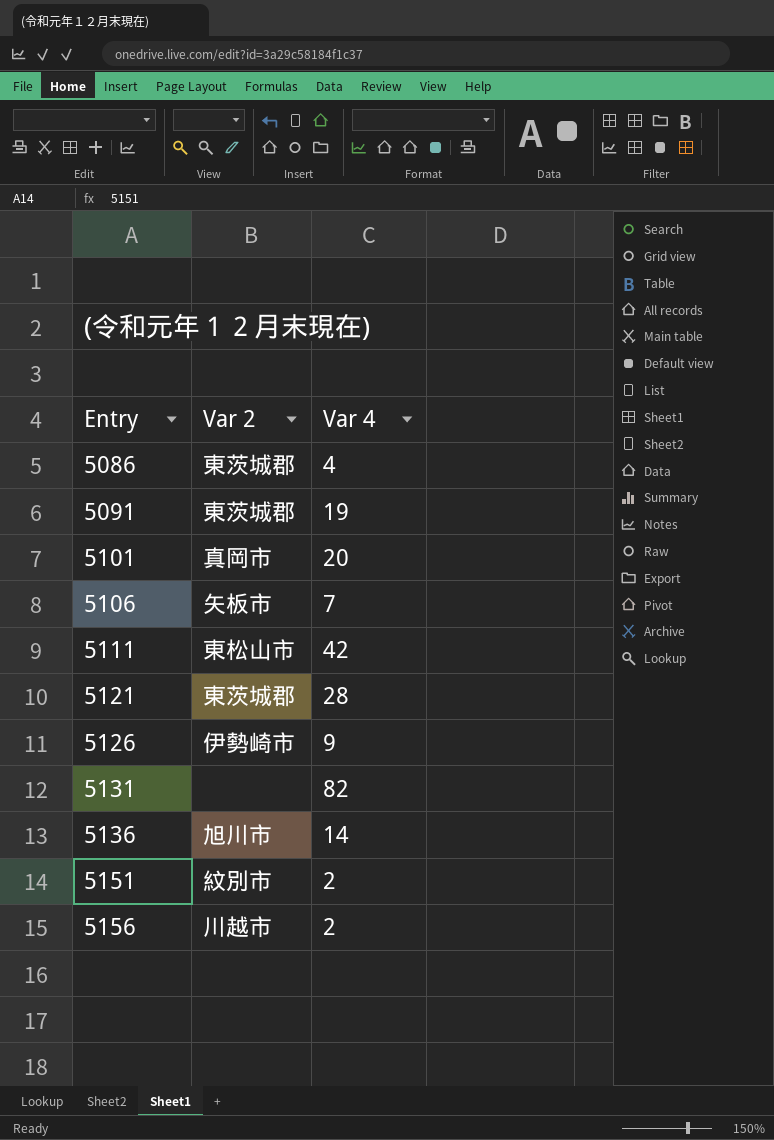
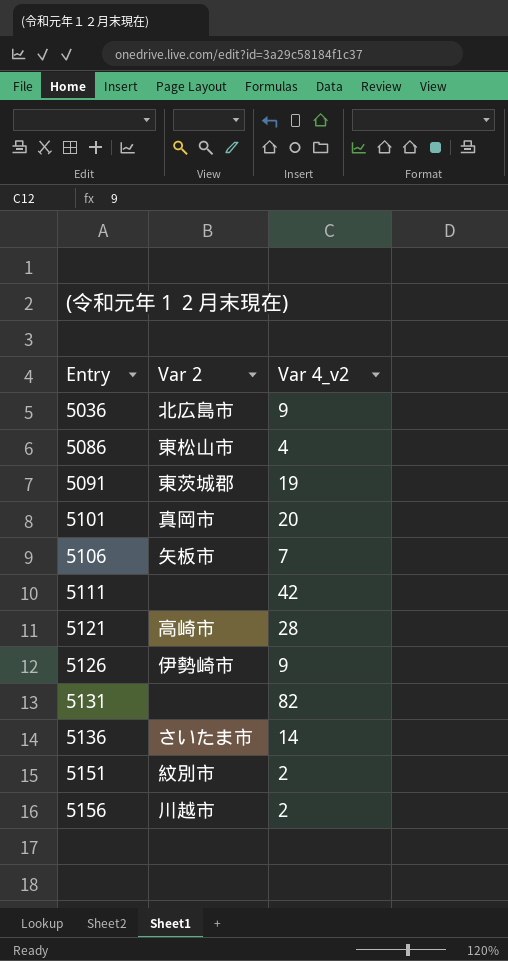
column name: Var 4 -> Var 4_v2
row 5036: none -> 北広島市 | 9
5086 | Var 2: 東茨城郡 -> 東松山市
5111 | Var 2: 東松山市 -> none
5121 | Var 2: 東茨城郡 -> 高崎市
5136 | Var 2: 旭川市 -> さいたま市

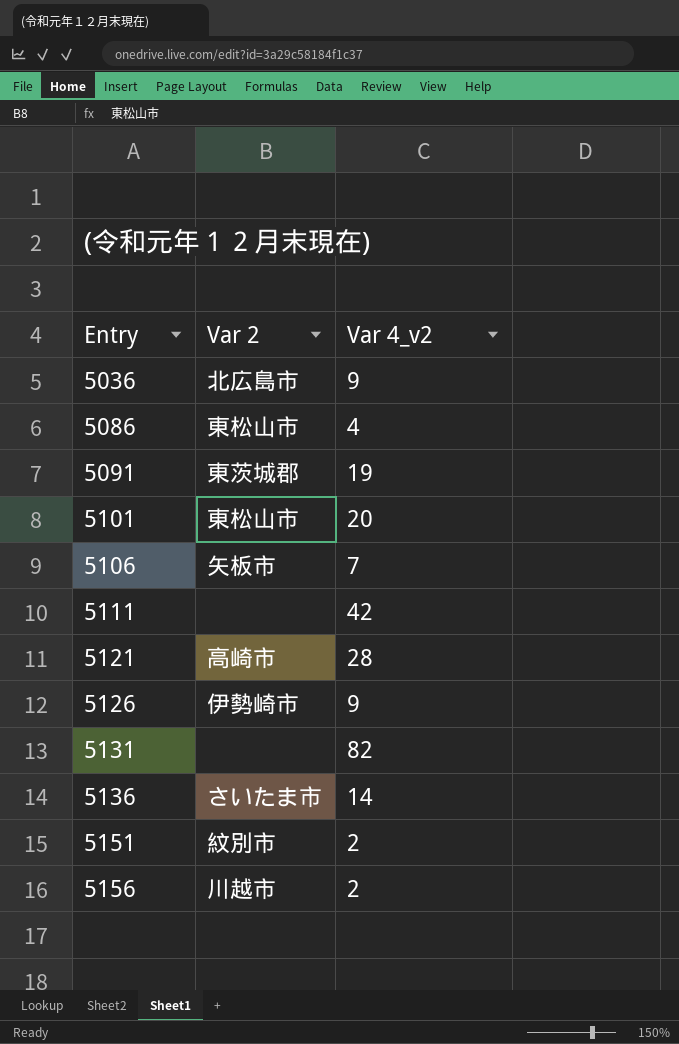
5101 | Var 2: 真岡市 -> 東松山市

